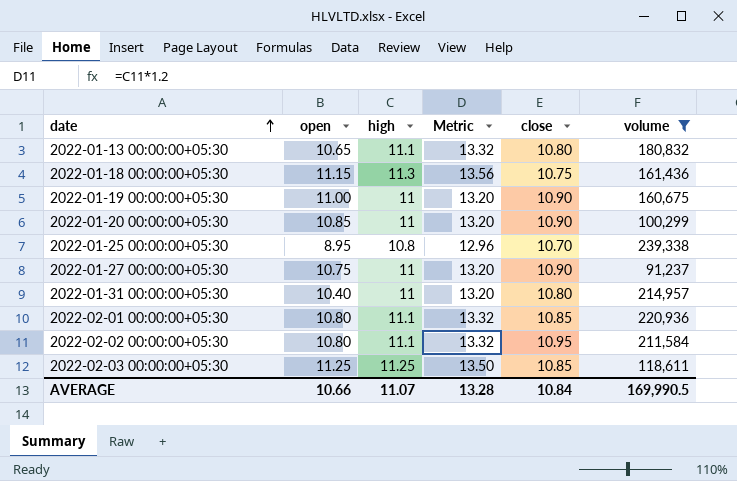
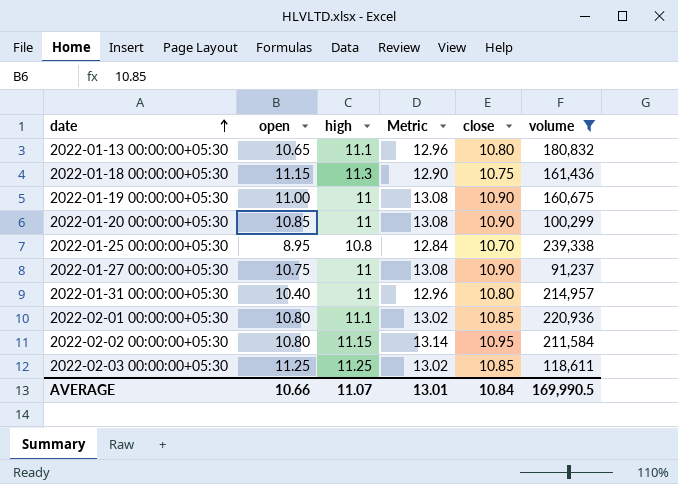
column Metric | formula: [high] * 1.2 -> [close] * 1.2
2022-02-02 00:00:00+05:30 | high: 11.1 -> 11.15
AVERAGE | Metric: 13.28 -> 13.01

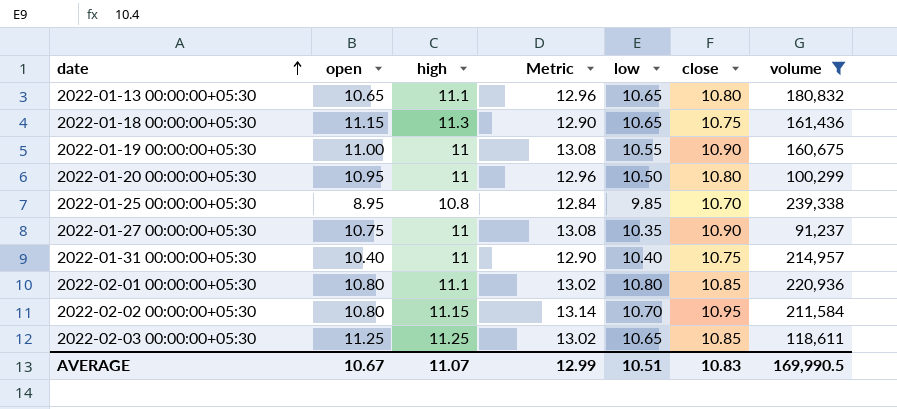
column low | position: none -> 5
2022-01-20 00:00:00+05:30 | open: 10.85 -> 10.95
2022-01-20 00:00:00+05:30 | Metric: 13.08 -> 12.96
2022-01-20 00:00:00+05:30 | close: 10.90 -> 10.80
2022-01-31 00:00:00+05:30 | Metric: 12.96 -> 12.90
2022-01-31 00:00:00+05:30 | close: 10.80 -> 10.75
AVERAGE | open: 10.66 -> 10.67
AVERAGE | Metric: 13.01 -> 12.99
AVERAGE | close: 10.84 -> 10.83

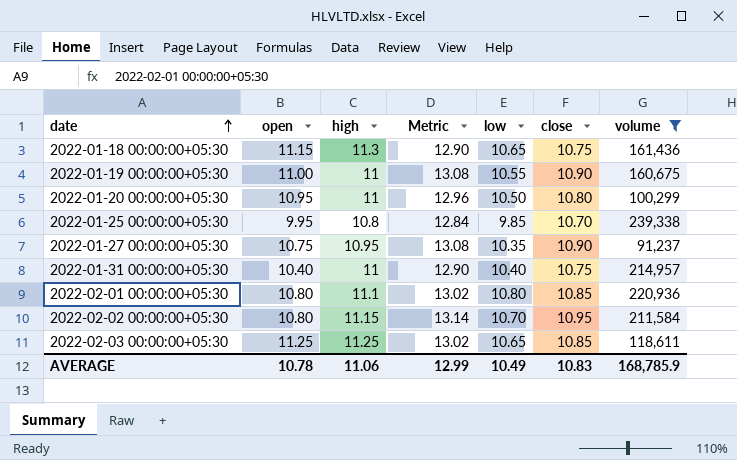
row 2022-01-13 00:00:00+05:30: 10.65 | 11.1 | 12.96 | 10.65 | 10.80 | 180,832 -> none
2022-01-25 00:00:00+05:30 | open: 8.95 -> 9.95
2022-01-27 00:00:00+05:30 | high: 11 -> 10.95
AVERAGE | open: 10.67 -> 10.78
AVERAGE | high: 11.07 -> 11.06
AVERAGE | low: 10.51 -> 10.49
AVERAGE | volume: 169,990.5 -> 168,785.9

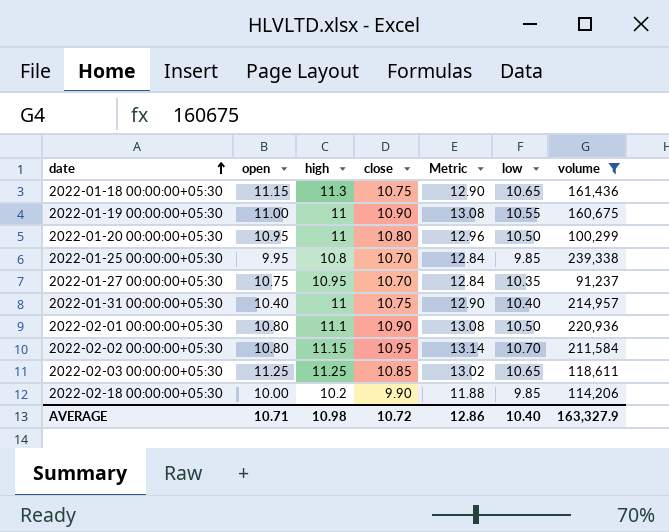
column close | position: 6 -> 4
2022-01-27 00:00:00+05:30 | close: 10.90 -> 10.70
2022-01-27 00:00:00+05:30 | Metric: 13.08 -> 12.84
2022-02-01 00:00:00+05:30 | close: 10.85 -> 10.90
2022-02-01 00:00:00+05:30 | Metric: 13.02 -> 13.08
2022-02-01 00:00:00+05:30 | low: 10.80 -> 10.50
row 2022-02-18 00:00:00+05:30: none -> 10.00 | 10.2 | 9.90 | 11.88 | 9.85 | 114,206
AVERAGE | open: 10.78 -> 10.71
AVERAGE | high: 11.06 -> 10.98
AVERAGE | close: 10.83 -> 10.72
AVERAGE | Metric: 12.99 -> 12.86
AVERAGE | low: 10.49 -> 10.40
AVERAGE | volume: 168,785.9 -> 163,327.9

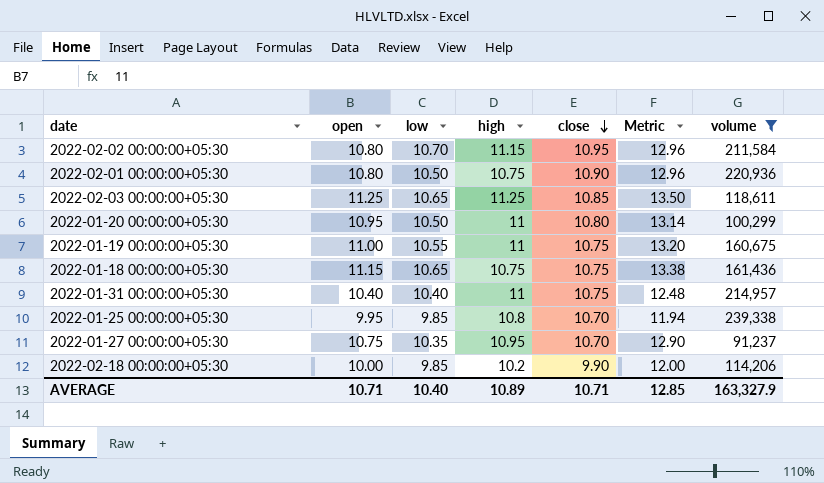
row order: date ascending -> close descending
column low | position: 6 -> 3
column Metric | formula: [close] * 1.2 -> [open] * 1.2
2022-02-01 00:00:00+05:30 | high: 11.1 -> 10.75
2022-01-19 00:00:00+05:30 | close: 10.90 -> 10.75
2022-01-18 00:00:00+05:30 | high: 11.3 -> 10.75
AVERAGE | high: 10.98 -> 10.89
AVERAGE | close: 10.72 -> 10.71
AVERAGE | Metric: 12.86 -> 12.85

